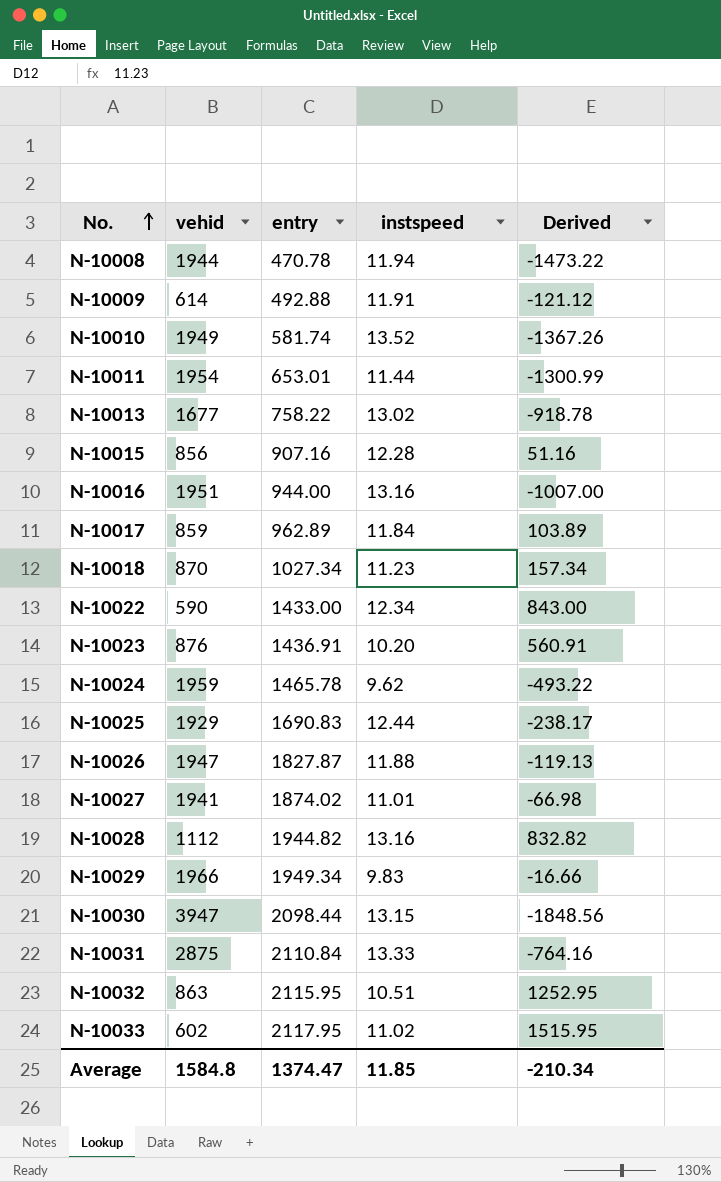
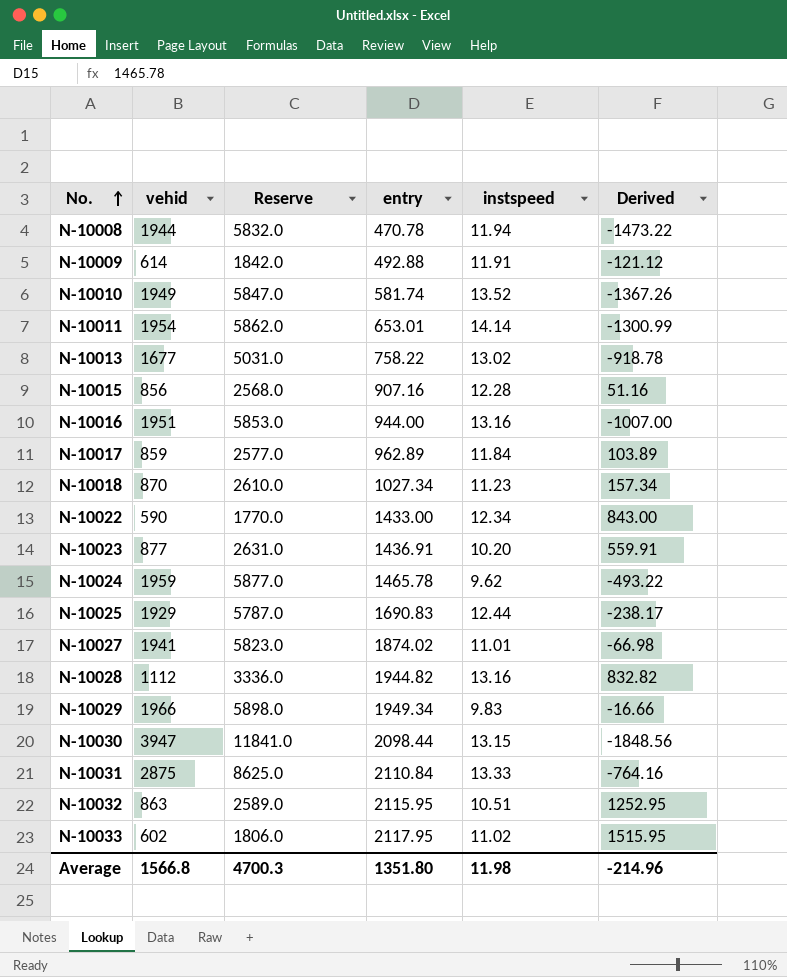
column Reserve | formula: none -> [vehid] * 3
row N-10026: 1947 | 1827.87 | 11.88 | -119.13 -> none
N-10011 | instspeed: 11.44 -> 14.14
N-10023 | vehid: 876 -> 877
N-10023 | Derived: 560.91 -> 559.91
Average | vehid: 1584.8 -> 1566.8
Average | entry: 1374.47 -> 1351.80
Average | instspeed: 11.85 -> 11.98
Average | Derived: -210.34 -> -214.96

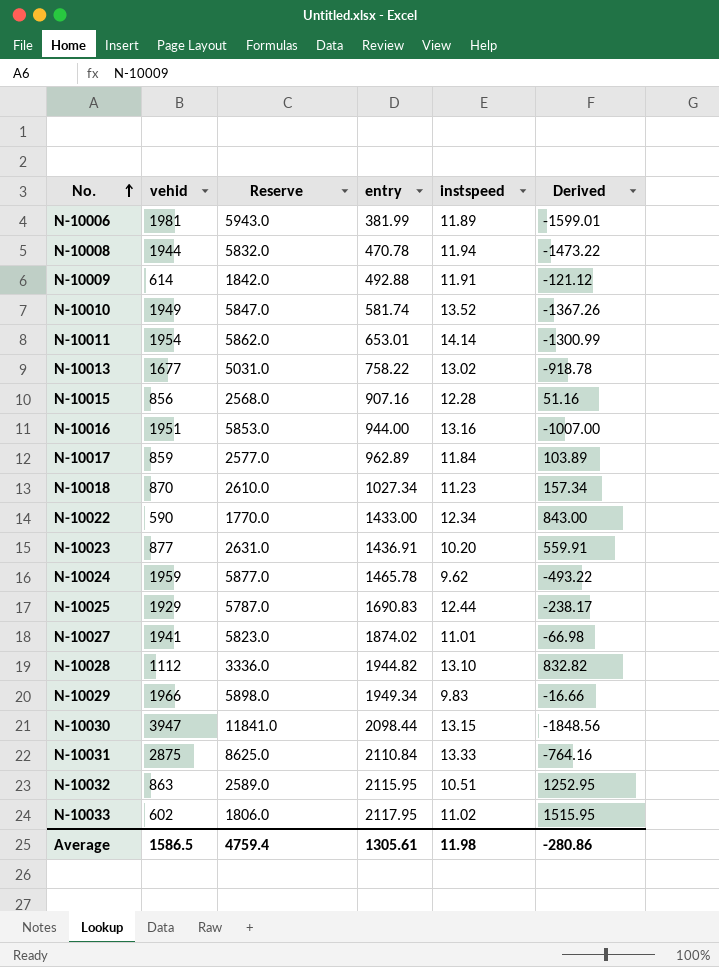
row N-10006: none -> 1981 | 5943.0 | 381.99 | 11.89 | -1599.01
N-10028 | instspeed: 13.16 -> 13.10
Average | vehid: 1566.8 -> 1586.5
Average | Reserve: 4700.3 -> 4759.4
Average | entry: 1351.80 -> 1305.61
Average | Derived: -214.96 -> -280.86

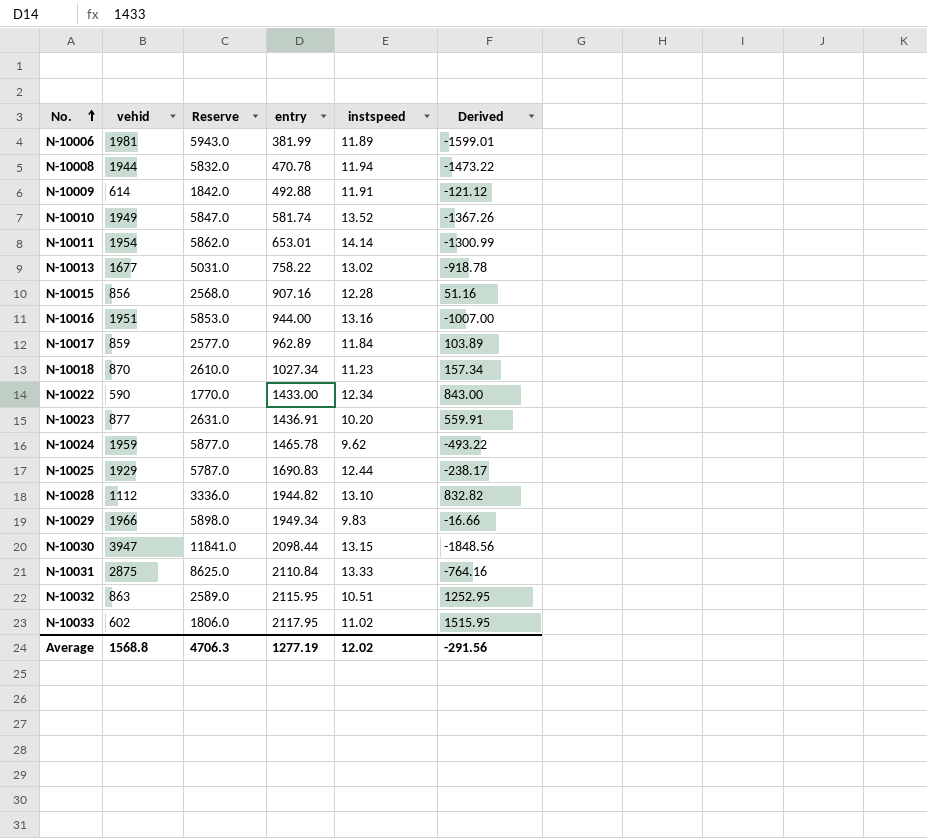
row N-10027: 1941 | 5823.0 | 1874.02 | 11.01 | -66.98 -> none
Average | vehid: 1586.5 -> 1568.8
Average | Reserve: 4759.4 -> 4706.3
Average | entry: 1305.61 -> 1277.19
Average | instspeed: 11.98 -> 12.02
Average | Derived: -280.86 -> -291.56

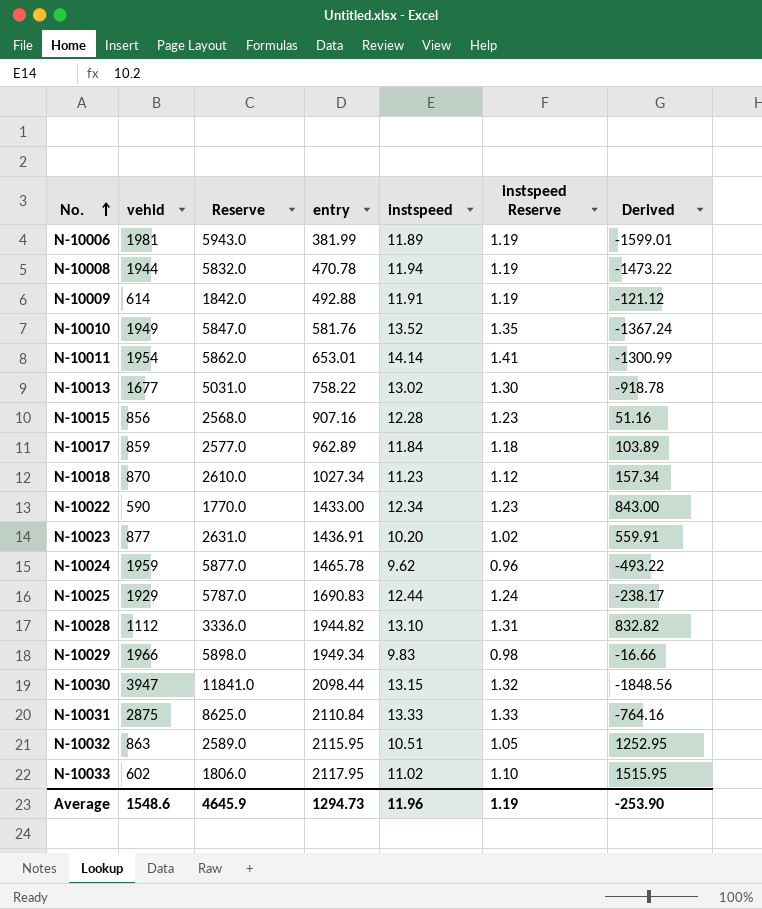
column instspeed Reserve | formula: none -> [instspeed] * 0.1
row N-10016: 1951 | 5853.0 | 944.00 | 13.16 | -1007.00 -> none
N-10010 | entry: 581.74 -> 581.76
N-10010 | Derived: -1367.26 -> -1367.24
Average | vehid: 1568.8 -> 1548.6
Average | Reserve: 4706.3 -> 4645.9
Average | entry: 1277.19 -> 1294.73
Average | instspeed: 12.02 -> 11.96
Average | Derived: -291.56 -> -253.90

